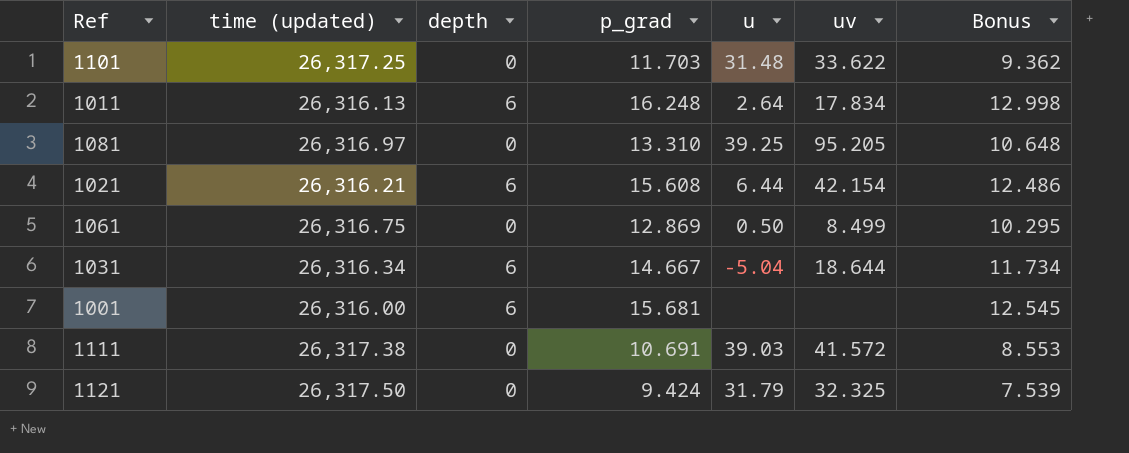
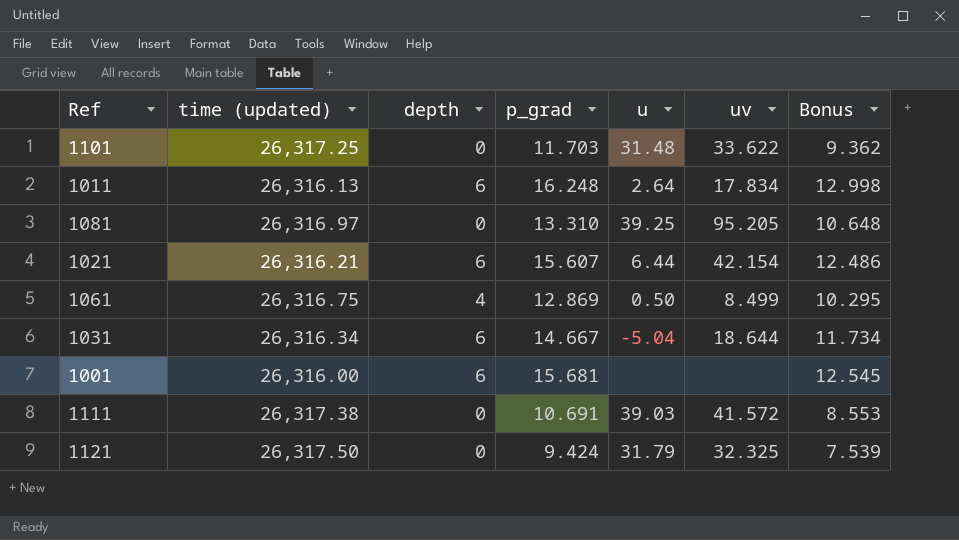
1021 | p_grad: 15.608 -> 15.607
1061 | depth: 0 -> 4

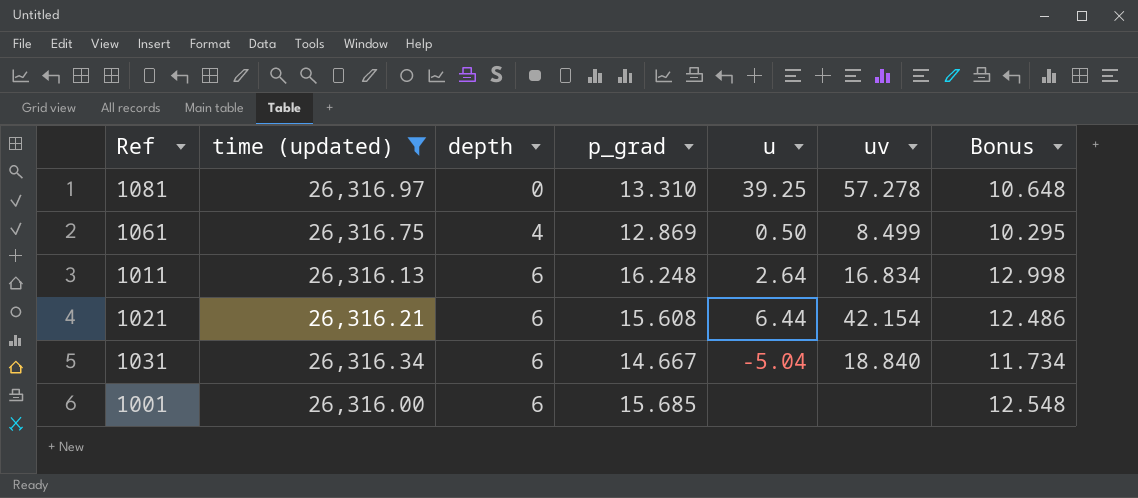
filter: none -> time (updated) <= 26,316.97
row order: none -> depth ascending
1081 | uv: 95.205 -> 57.278
1011 | uv: 17.834 -> 16.834
1021 | p_grad: 15.607 -> 15.608
1031 | uv: 18.644 -> 18.840
1001 | p_grad: 15.681 -> 15.685
1001 | Bonus: 12.545 -> 12.548

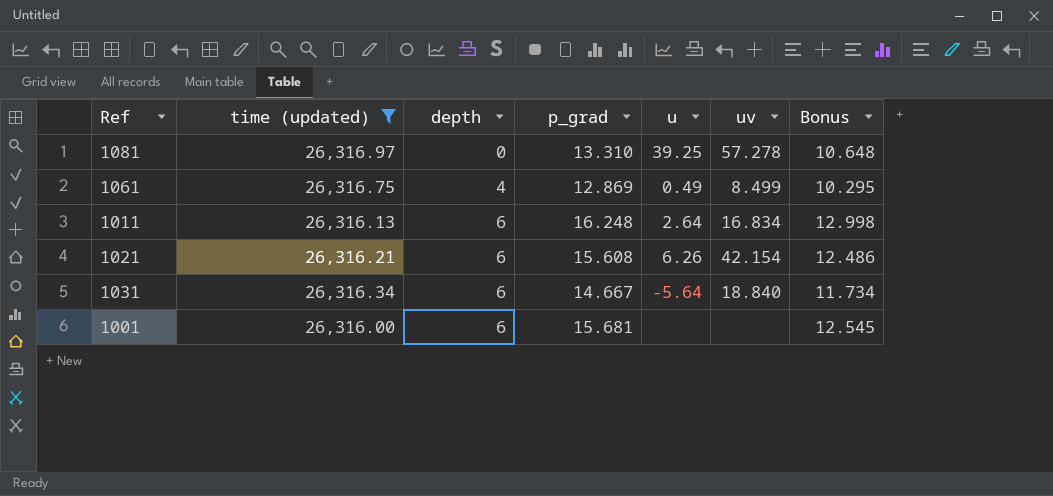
1061 | u: 0.50 -> 0.49
1021 | u: 6.44 -> 6.26
1031 | u: -5.04 -> -5.64
1001 | p_grad: 15.685 -> 15.681
1001 | Bonus: 12.548 -> 12.545

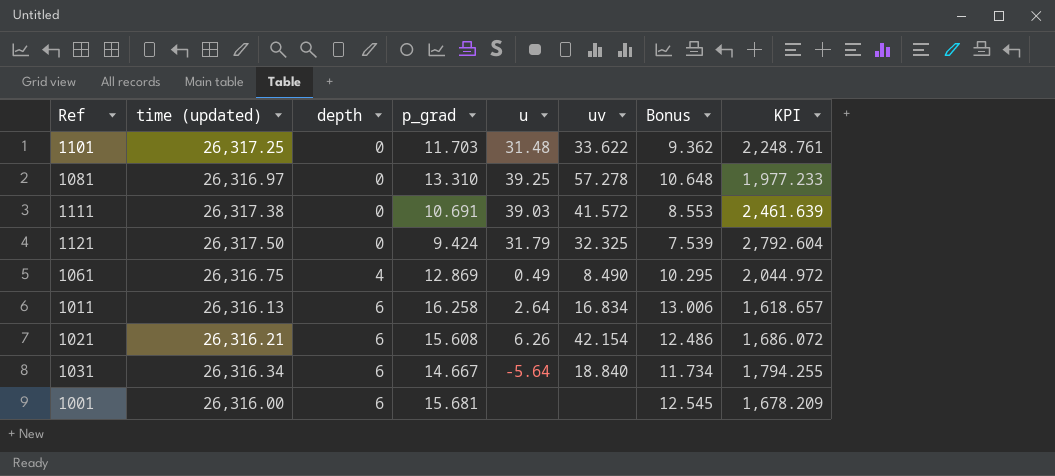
filter: time (updated) <= 26,316.97 -> none
column KPI | formula: none -> [time (updated)] / [p_grad]
1061 | uv: 8.499 -> 8.490
1011 | p_grad: 16.248 -> 16.258
1011 | Bonus: 12.998 -> 13.006

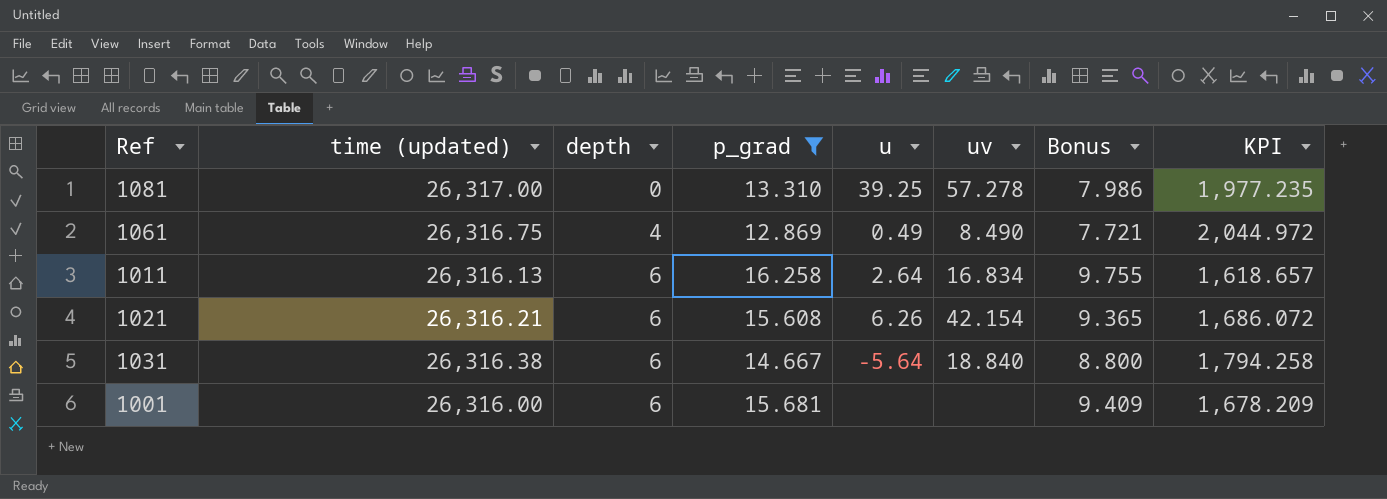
filter: none -> p_grad >= 12.869
column Bonus | formula: [p_grad] * 0.8 -> [p_grad] * 0.6
1081 | time (updated): 26,316.97 -> 26,317.00
1081 | KPI: 1,977.233 -> 1,977.235
1031 | time (updated): 26,316.34 -> 26,316.38
1031 | KPI: 1,794.255 -> 1,794.258

